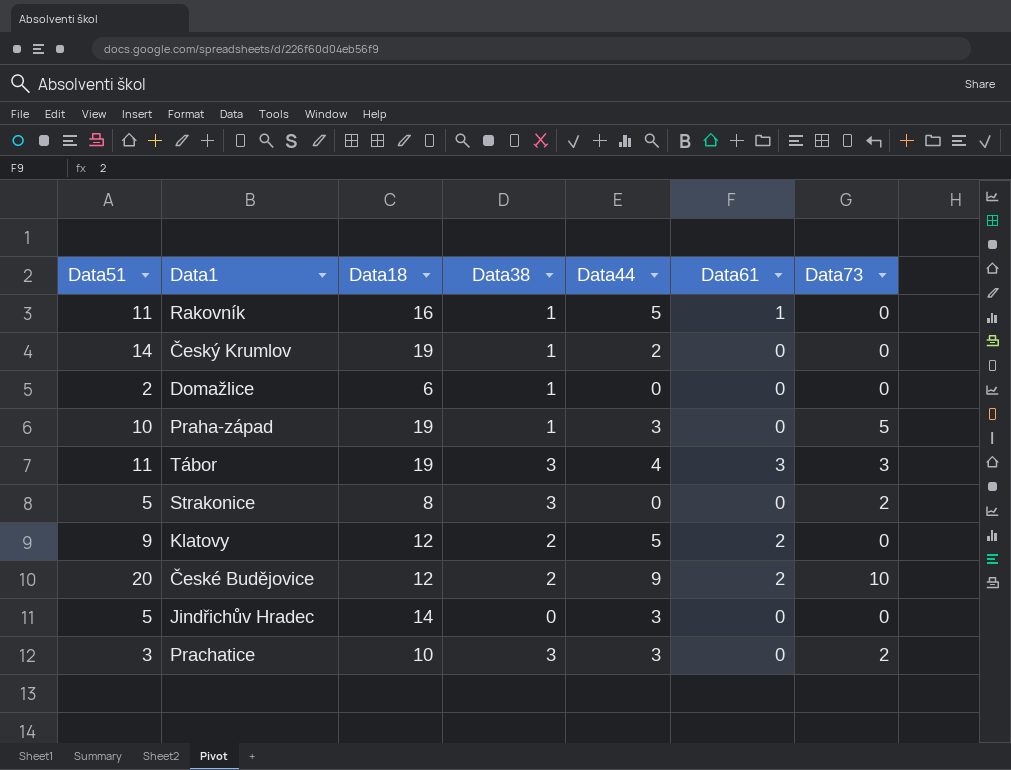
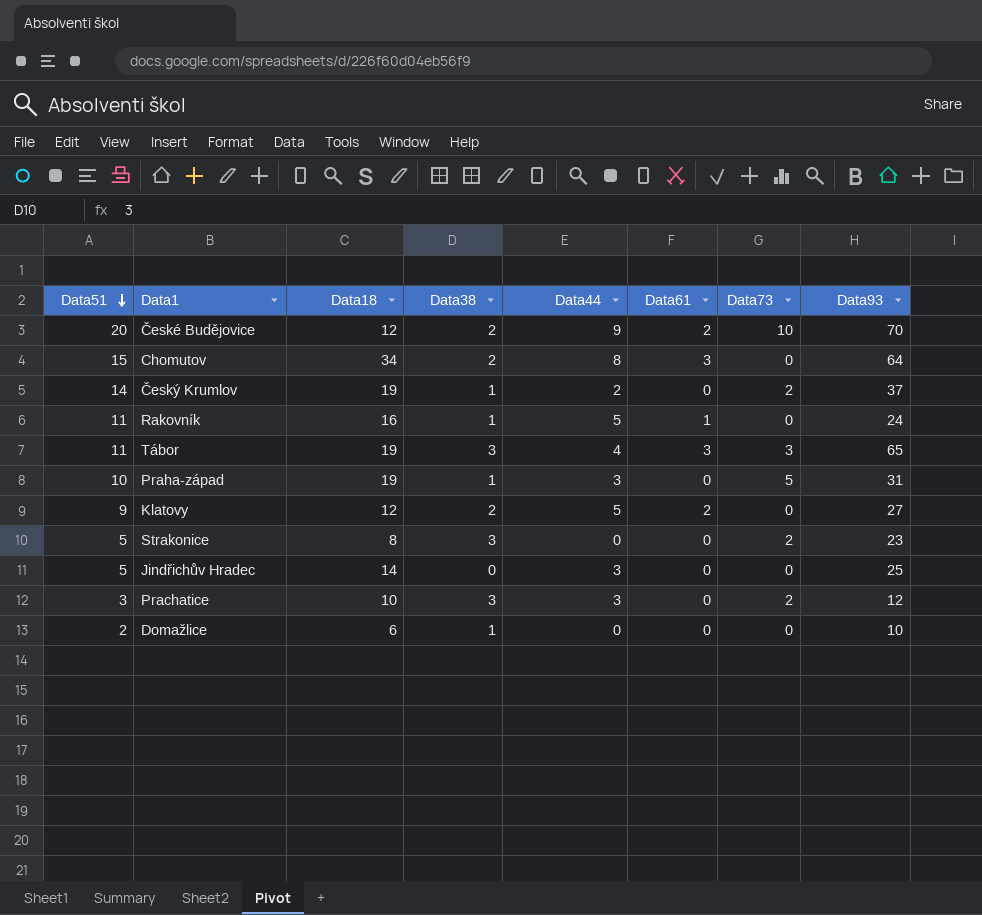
row order: none -> Data51 descending
column Data93 | position: none -> 8
row Chomutov: none -> 15 | 34 | 2 | 8 | 3 | 0 | 64
Český Krumlov | Data73: 0 -> 2

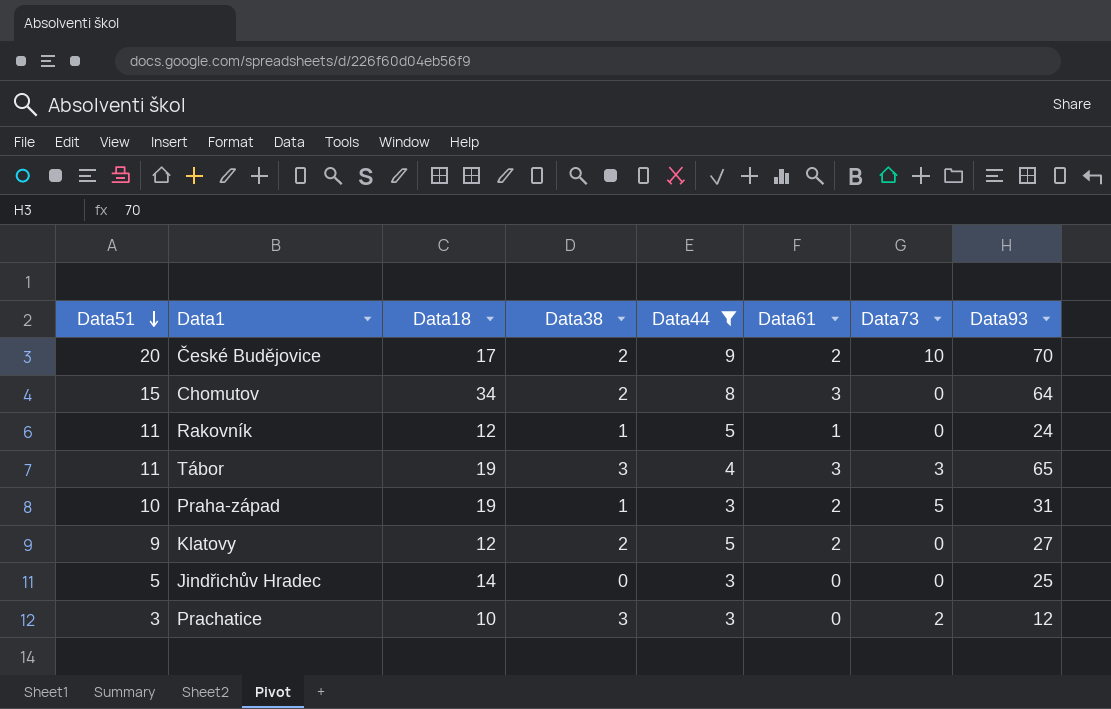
filter: none -> Data44 >= 3
České Budějovice | Data18: 12 -> 17
Rakovník | Data18: 16 -> 12
Praha-západ | Data61: 0 -> 2

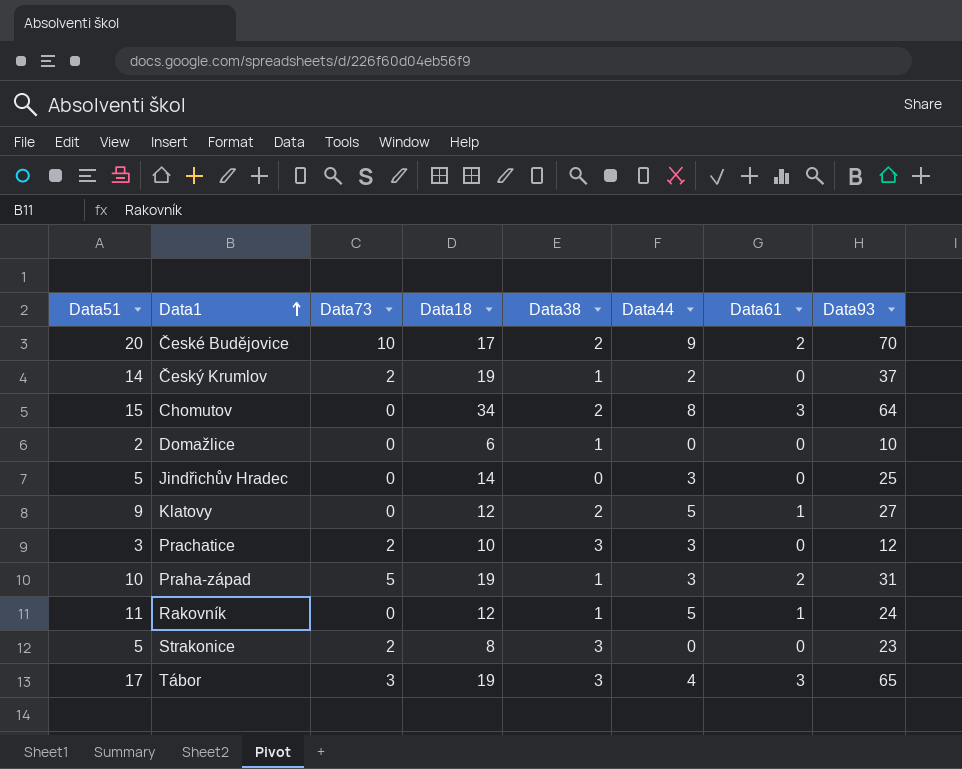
filter: Data44 >= 3 -> none
row order: Data51 descending -> Data1 ascending
column Data73 | position: 7 -> 3
Klatovy | Data61: 2 -> 1
Tábor | Data51: 11 -> 17

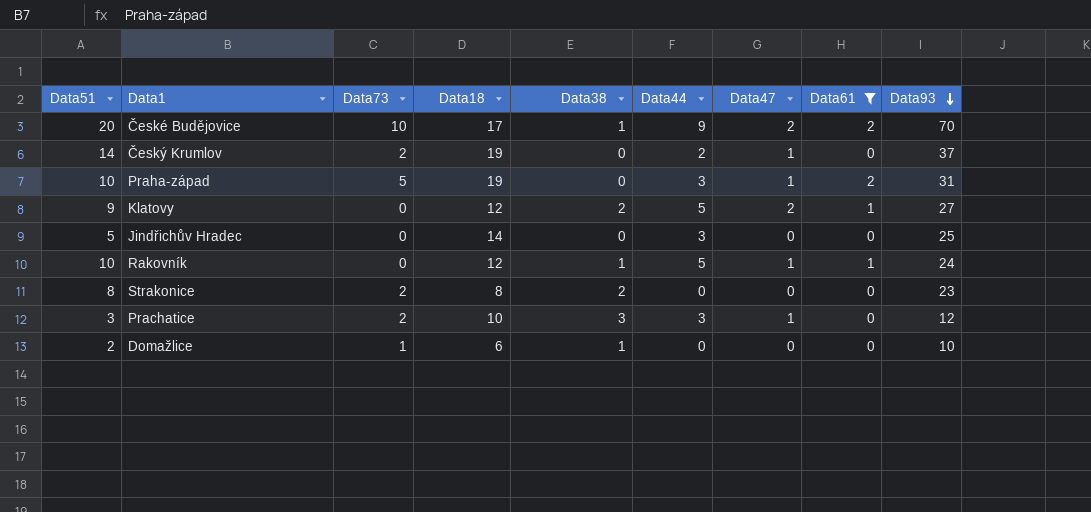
filter: none -> Data61 != 3
row order: Data1 ascending -> Data93 descending
column Data47 | position: none -> 7
České Budějovice | Data38: 2 -> 1
Český Krumlov | Data38: 1 -> 0
Praha-západ | Data38: 1 -> 0
Rakovník | Data51: 11 -> 10
Strakonice | Data51: 5 -> 8
Strakonice | Data38: 3 -> 2
Domažlice | Data73: 0 -> 1

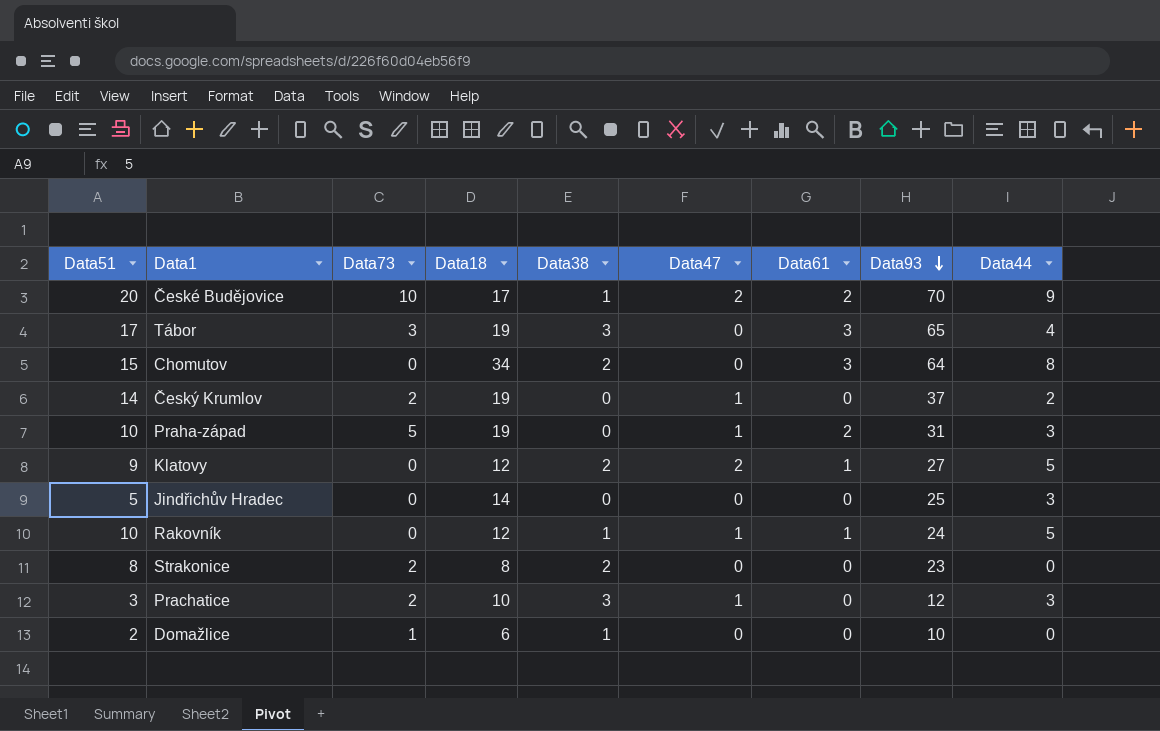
filter: Data61 != 3 -> none
column Data44 | position: 6 -> 9

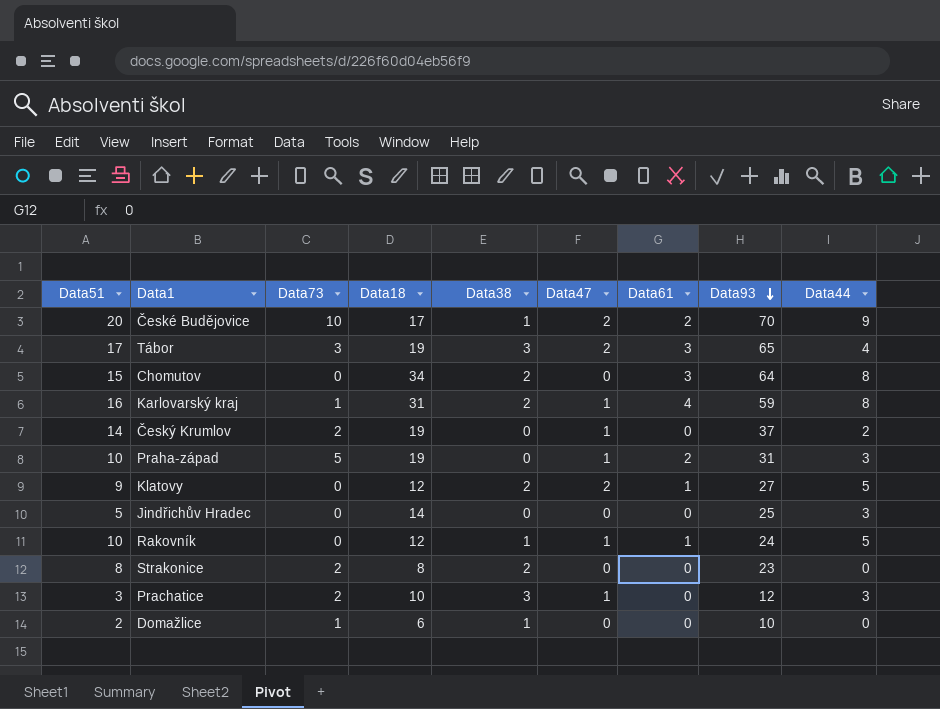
Tábor | Data47: 0 -> 2
row Karlovarský kraj: none -> 16 | 1 | 31 | 2 | 1 | 4 | 59 | 8

